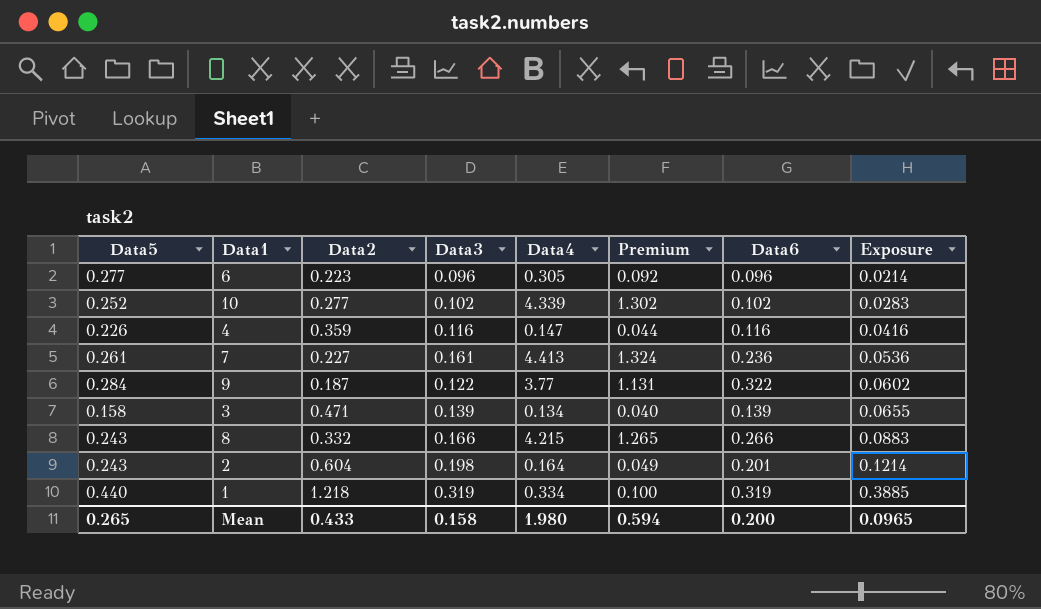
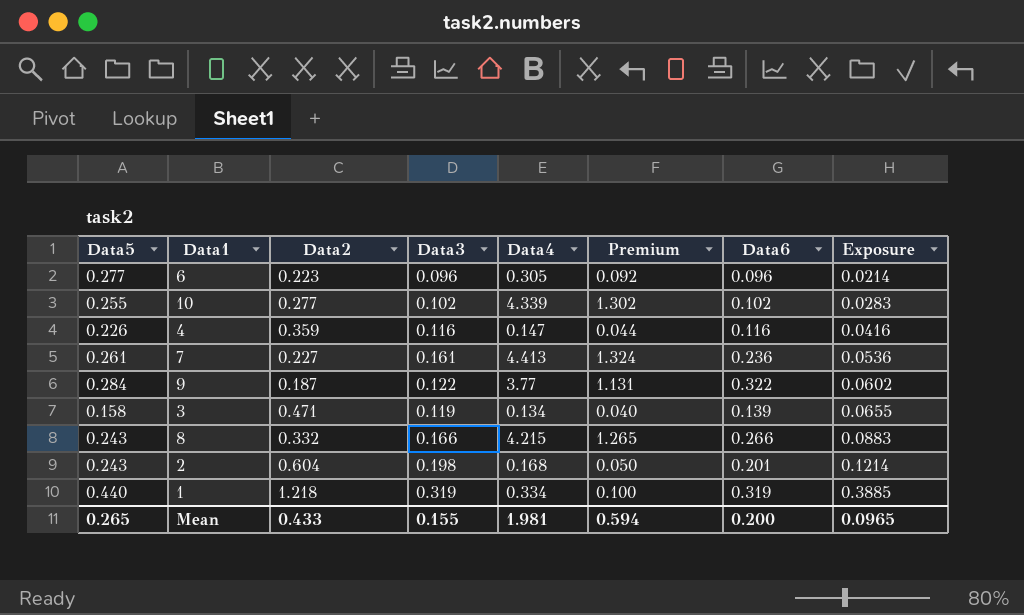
10 | Data5: 0.252 -> 0.255
3 | Data3: 0.139 -> 0.119
2 | Data4: 0.164 -> 0.168
2 | Premium: 0.049 -> 0.050
Mean | Data3: 0.158 -> 0.155
Mean | Data4: 1.980 -> 1.981

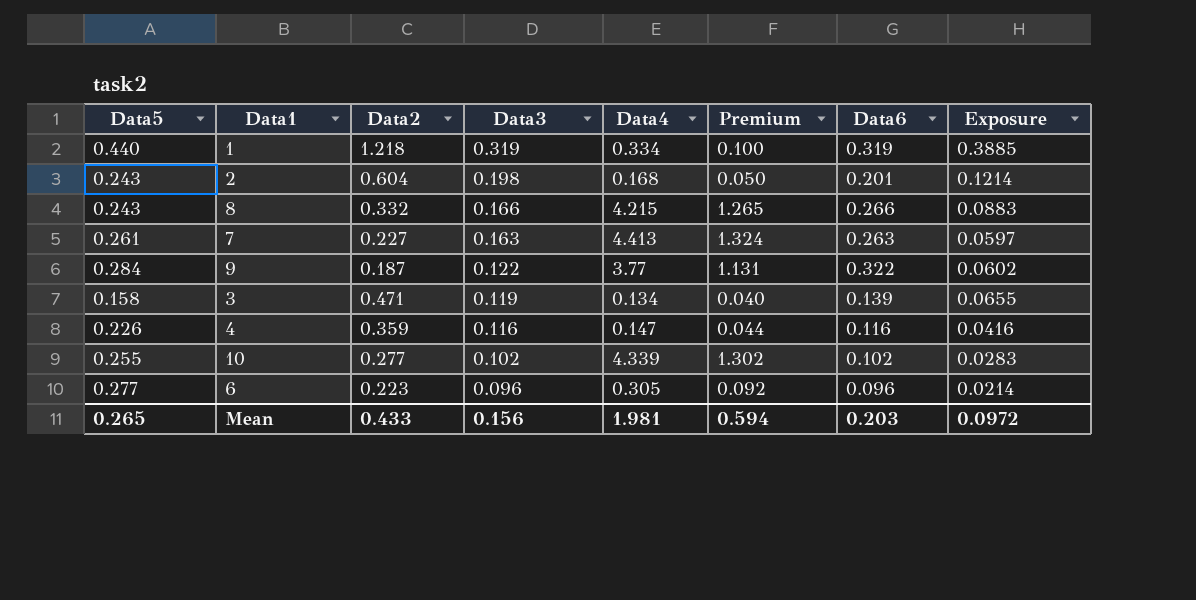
row order: Exposure ascending -> Data3 descending
7 | Data3: 0.161 -> 0.163
7 | Data6: 0.236 -> 0.263
7 | Exposure: 0.0536 -> 0.0597
Mean | Data3: 0.155 -> 0.156
Mean | Data6: 0.200 -> 0.203
Mean | Exposure: 0.0965 -> 0.0972

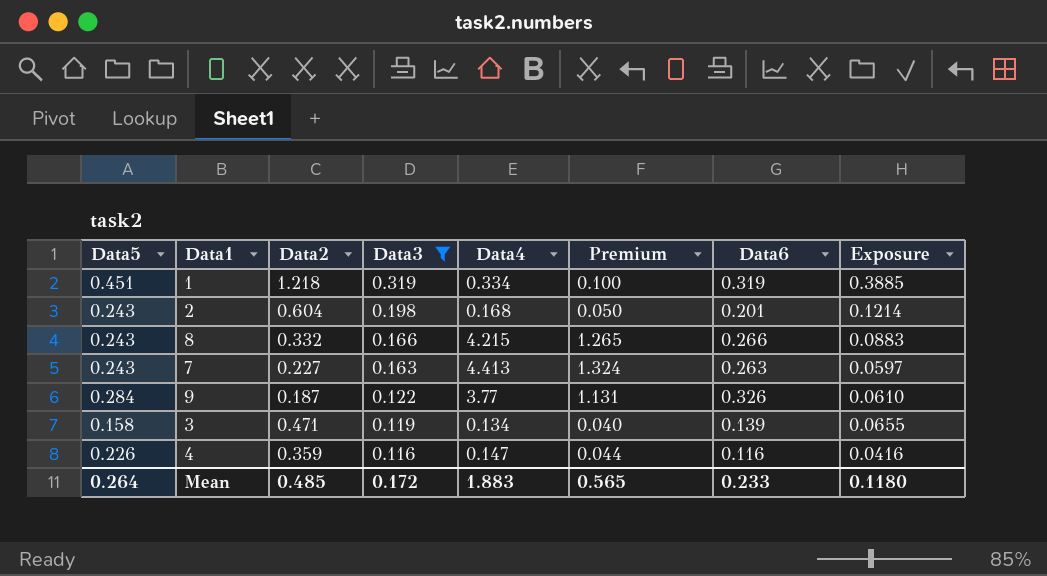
filter: none -> Data3 >= 0.116
1 | Data5: 0.440 -> 0.451
7 | Data5: 0.261 -> 0.243
9 | Data6: 0.322 -> 0.326
9 | Exposure: 0.0602 -> 0.0610
Mean | Data5: 0.265 -> 0.264
Mean | Data2: 0.433 -> 0.485
Mean | Data3: 0.156 -> 0.172
Mean | Data4: 1.981 -> 1.883
Mean | Premium: 0.594 -> 0.565
Mean | Data6: 0.203 -> 0.233
Mean | Exposure: 0.0972 -> 0.1180

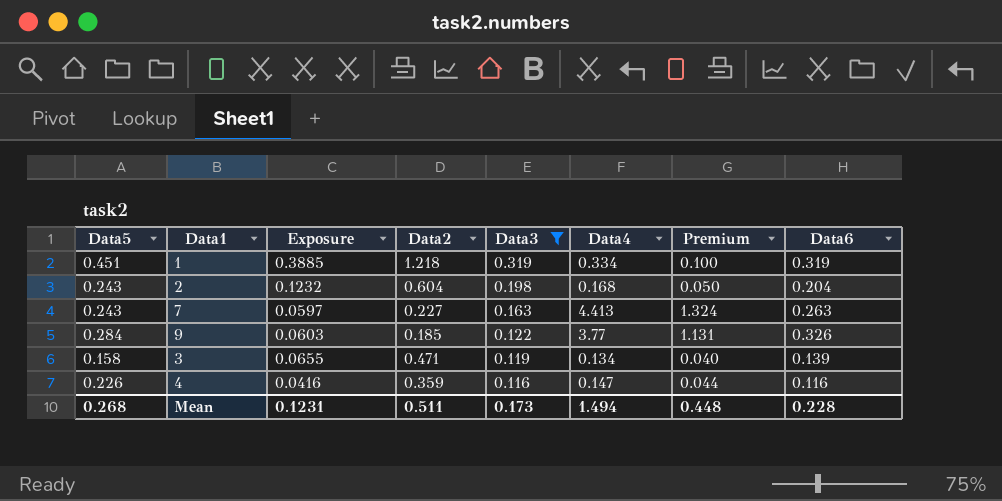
column Exposure | position: 8 -> 3
row 8: 0.243 | 0.332 | 0.166 | 4.215 | 1.265 | 0.266 | 0.0883 -> none
2 | Exposure: 0.1214 -> 0.1232
2 | Data6: 0.201 -> 0.204
9 | Exposure: 0.0610 -> 0.0603
9 | Data2: 0.187 -> 0.185
Mean | Data5: 0.264 -> 0.268
Mean | Exposure: 0.1180 -> 0.1231
Mean | Data2: 0.485 -> 0.511
Mean | Data3: 0.172 -> 0.173
Mean | Data4: 1.883 -> 1.494
Mean | Premium: 0.565 -> 0.448
Mean | Data6: 0.233 -> 0.228

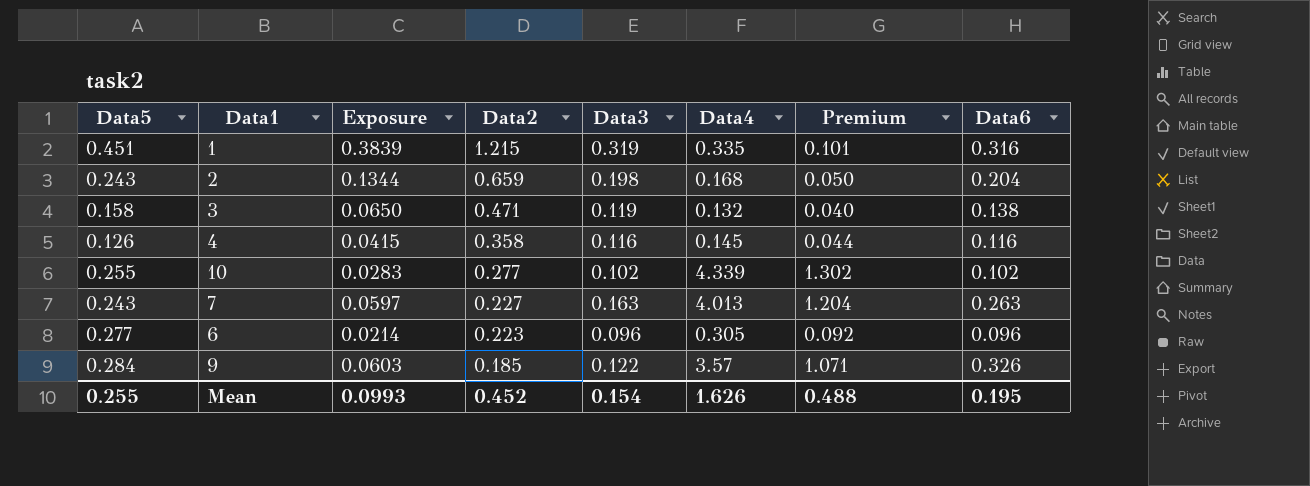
filter: Data3 >= 0.116 -> none
row order: Data3 descending -> Data2 descending
1 | Exposure: 0.3885 -> 0.3839
1 | Data2: 1.218 -> 1.215
1 | Data4: 0.334 -> 0.335
1 | Premium: 0.100 -> 0.101
1 | Data6: 0.319 -> 0.316
2 | Exposure: 0.1232 -> 0.1344
2 | Data2: 0.604 -> 0.659
3 | Exposure: 0.0655 -> 0.0650
3 | Data4: 0.134 -> 0.132
3 | Data6: 0.139 -> 0.138
4 | Data5: 0.226 -> 0.126
4 | Exposure: 0.0416 -> 0.0415
4 | Data2: 0.359 -> 0.358
4 | Data4: 0.147 -> 0.145
7 | Data4: 4.413 -> 4.013
7 | Premium: 1.324 -> 1.204
9 | Data4: 3.77 -> 3.57
9 | Premium: 1.131 -> 1.071
Mean | Data5: 0.268 -> 0.255
Mean | Exposure: 0.1231 -> 0.0993
Mean | Data2: 0.511 -> 0.452
Mean | Data3: 0.173 -> 0.154
Mean | Data4: 1.494 -> 1.626
Mean | Premium: 0.448 -> 0.488
Mean | Data6: 0.228 -> 0.195

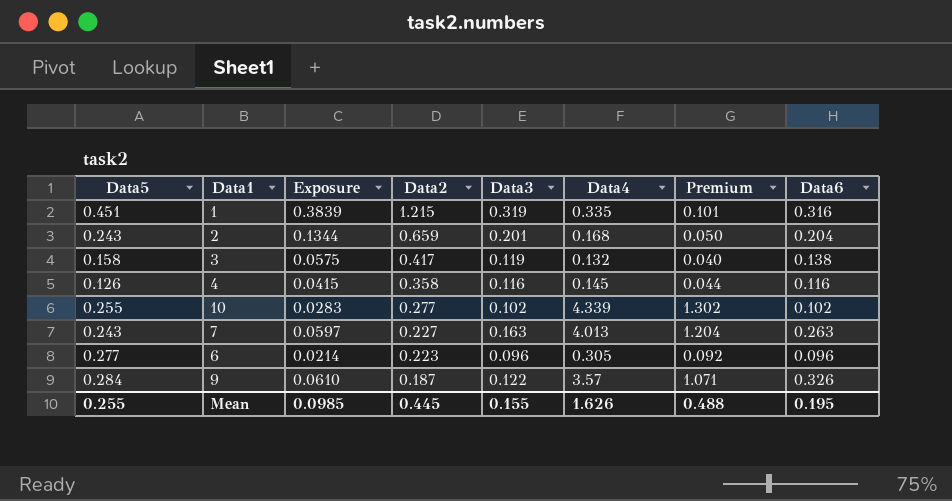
2 | Data3: 0.198 -> 0.201
3 | Exposure: 0.0650 -> 0.0575
3 | Data2: 0.471 -> 0.417
9 | Exposure: 0.0603 -> 0.0610
9 | Data2: 0.185 -> 0.187
Mean | Exposure: 0.0993 -> 0.0985
Mean | Data2: 0.452 -> 0.445
Mean | Data3: 0.154 -> 0.155

